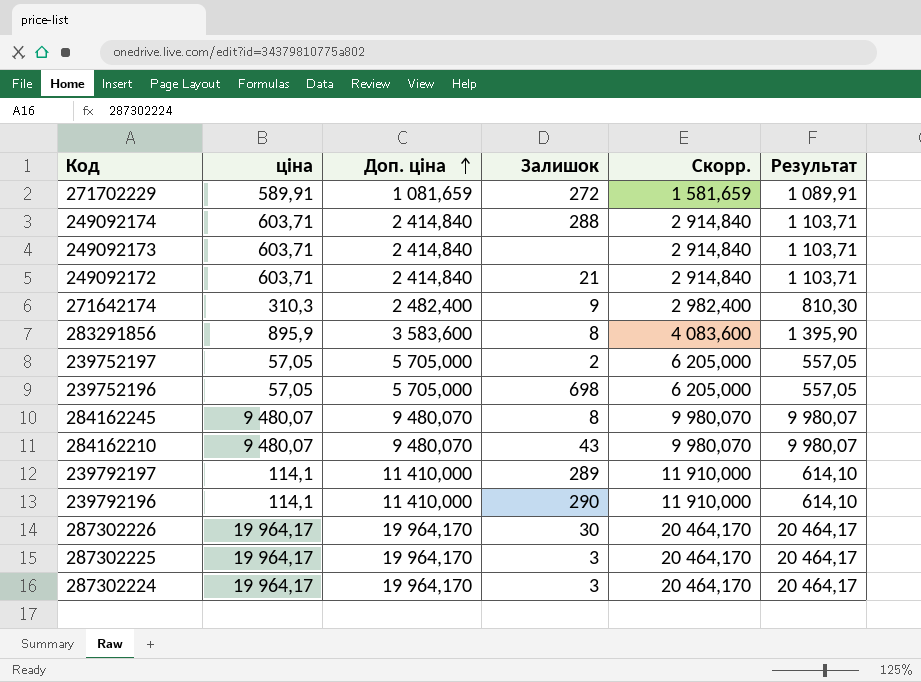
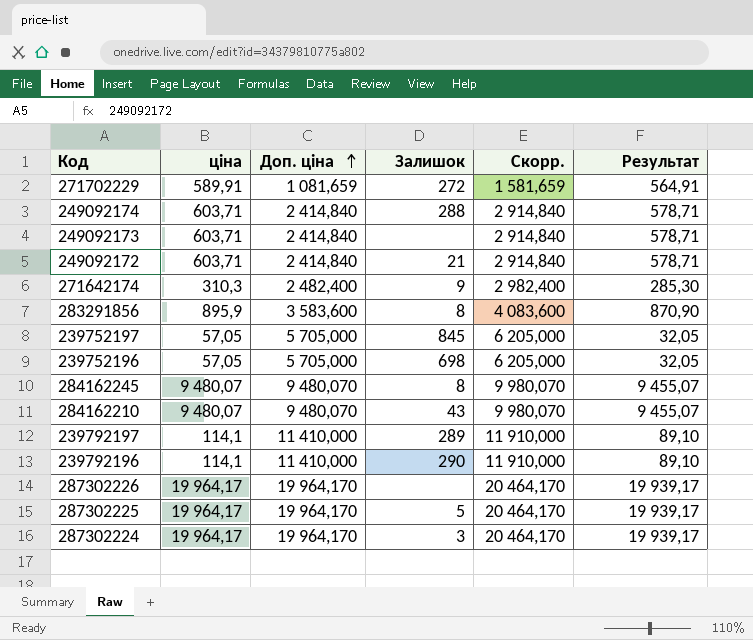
column Результат | formula: [ціна] + 500 -> [ціна] - 25
239752197 | Залишок: 2 -> 845
287302226 | Залишок: 30 -> none
287302225 | Залишок: 3 -> 5

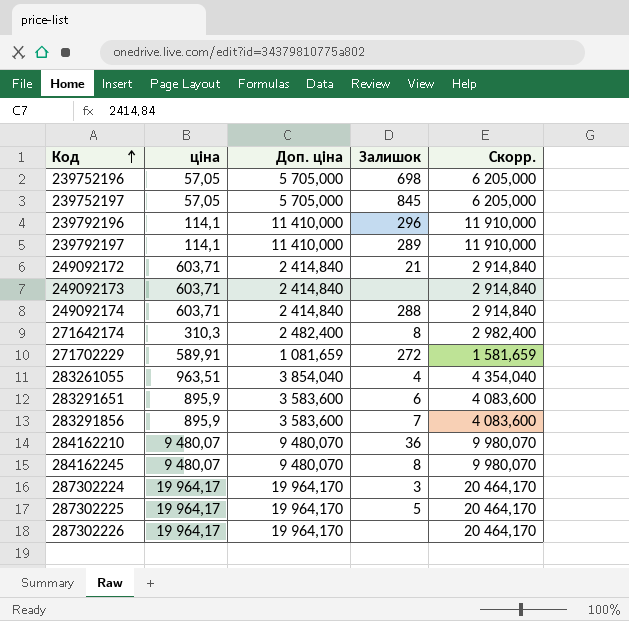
row order: Доп. ціна ascending -> Код ascending
column Результат | formula: [ціна] - 25 -> none
239792196 | Залишок: 290 -> 296
271642174 | Залишок: 9 -> 8
row 283261055: none -> 963,51 | 3 854,040 | 4 | 4 354,040
row 283291651: none -> 895,9 | 3 583,600 | 6 | 4 083,600
283291856 | Залишок: 8 -> 7
284162210 | Залишок: 43 -> 36

